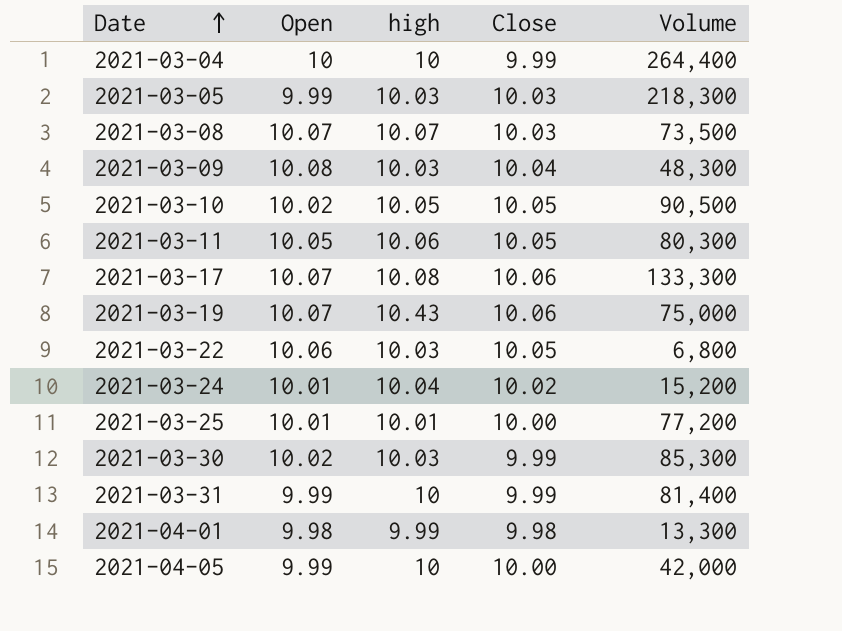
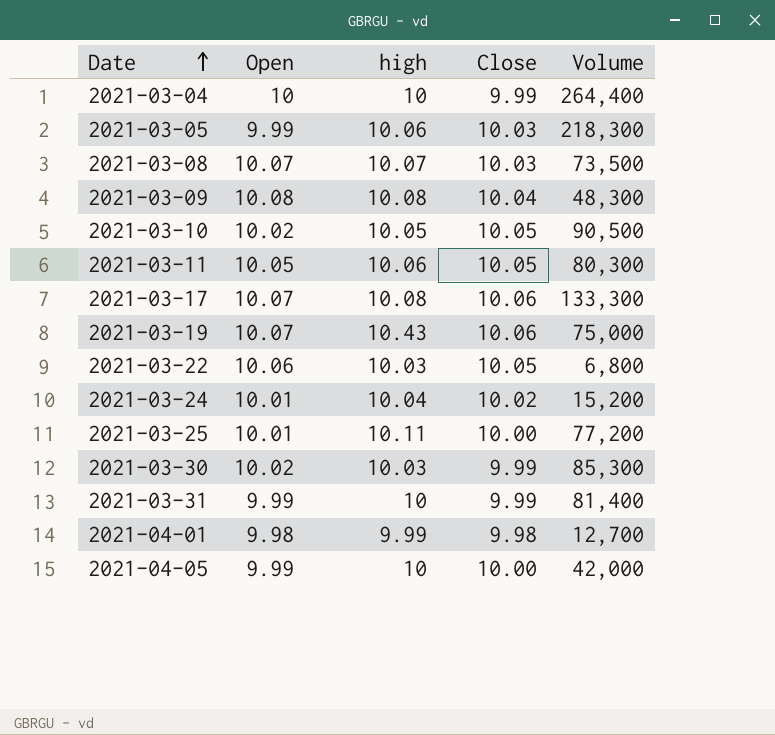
2021-03-05 | high: 10.03 -> 10.06
2021-03-09 | high: 10.03 -> 10.08
2021-03-25 | high: 10.01 -> 10.11
2021-04-01 | Volume: 13,300 -> 12,700

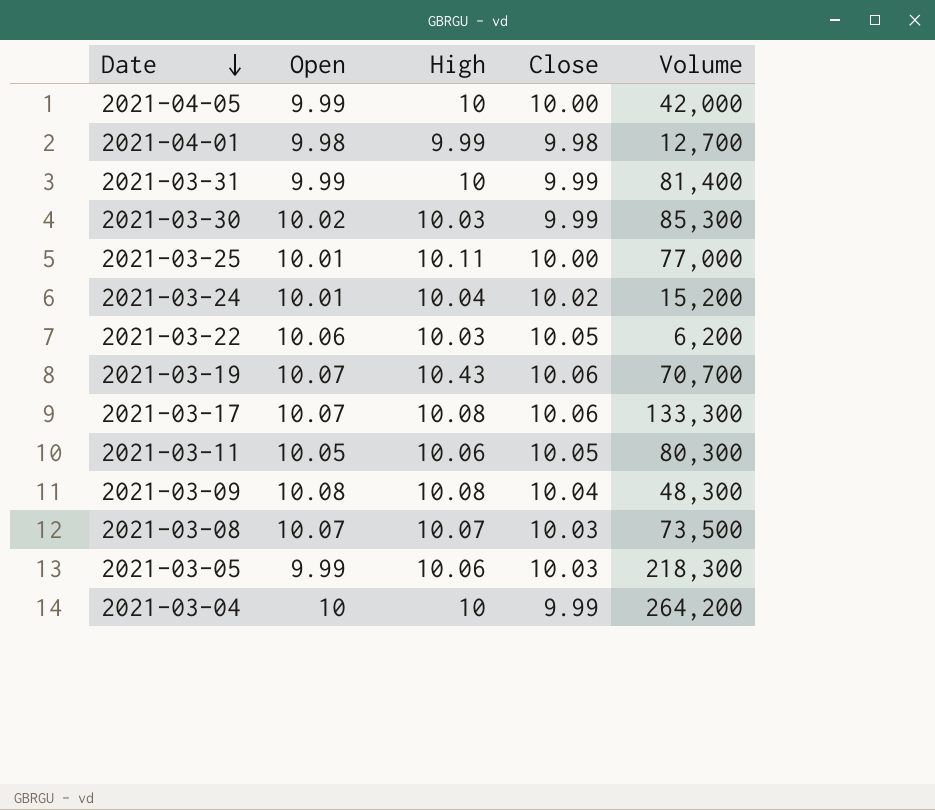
row order: Date ascending -> Date descending
column name: high -> High
row 2021-03-10: 10.02 | 10.05 | 10.05 | 90,500 -> none
2021-03-25 | Volume: 77,200 -> 77,000
2021-03-22 | Volume: 6,800 -> 6,200
2021-03-19 | Volume: 75,000 -> 70,700
2021-03-04 | Volume: 264,400 -> 264,200

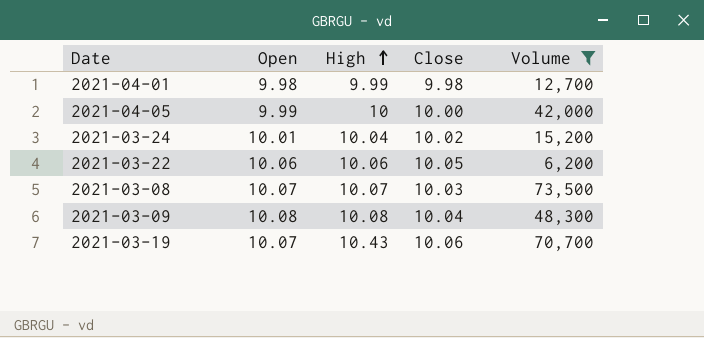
filter: none -> Volume <= 73,500
row order: Date descending -> High ascending
2021-03-22 | High: 10.03 -> 10.06

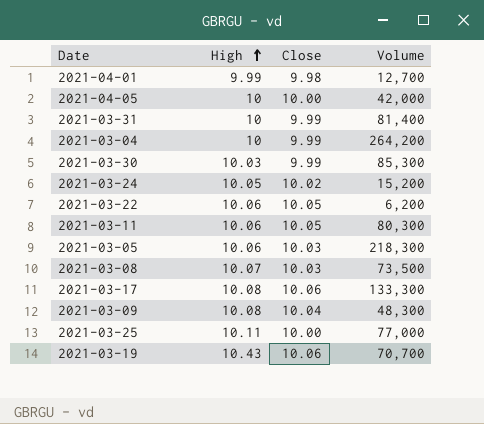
filter: Volume <= 73,500 -> none
column Open | position: 2 -> none
2021-03-24 | High: 10.04 -> 10.05

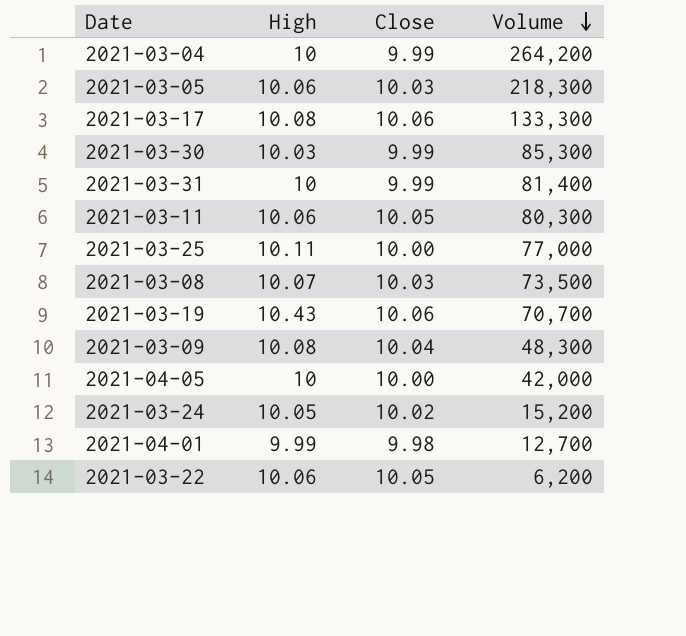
row order: High ascending -> Volume descending

